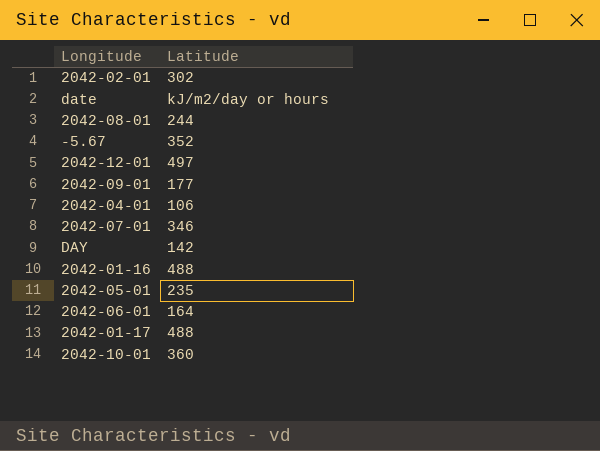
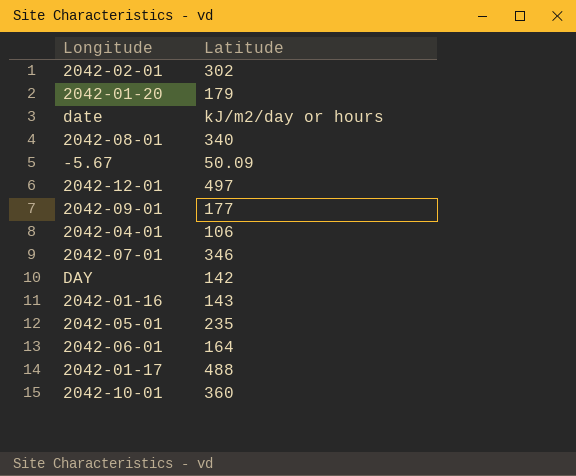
row 2042-01-20: none -> 179
2042-08-01 | Latitude: 244 -> 340
-5.67 | Latitude: 352 -> 50.09
2042-01-16 | Latitude: 488 -> 143

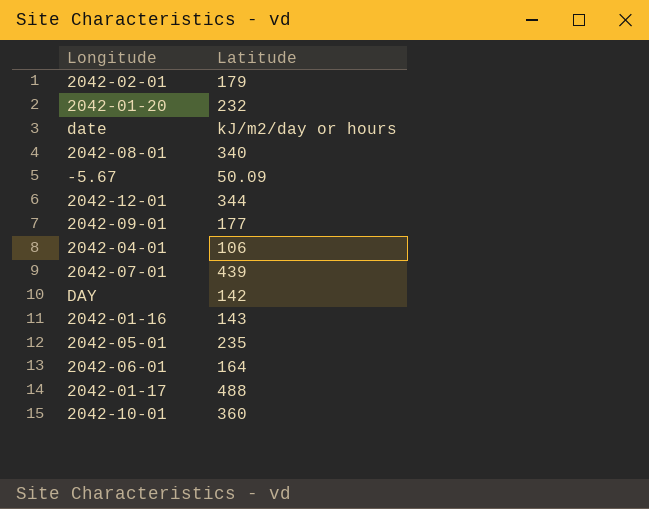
2042-02-01 | Latitude: 302 -> 179
2042-01-20 | Latitude: 179 -> 232
2042-12-01 | Latitude: 497 -> 344
2042-07-01 | Latitude: 346 -> 439

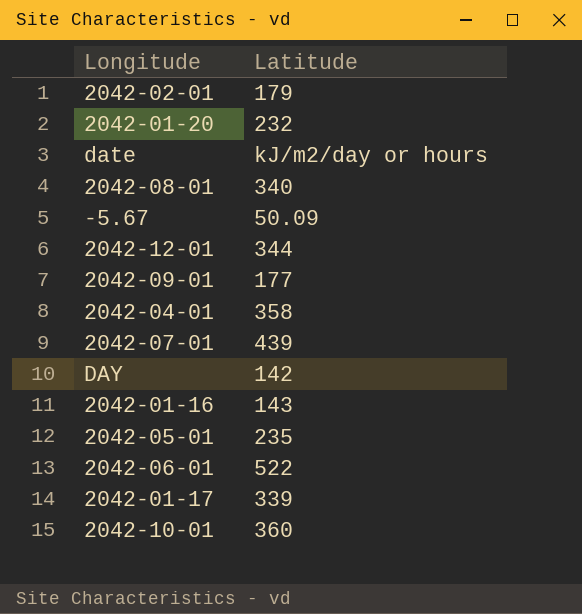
2042-04-01 | Latitude: 106 -> 358
2042-06-01 | Latitude: 164 -> 522
2042-01-17 | Latitude: 488 -> 339

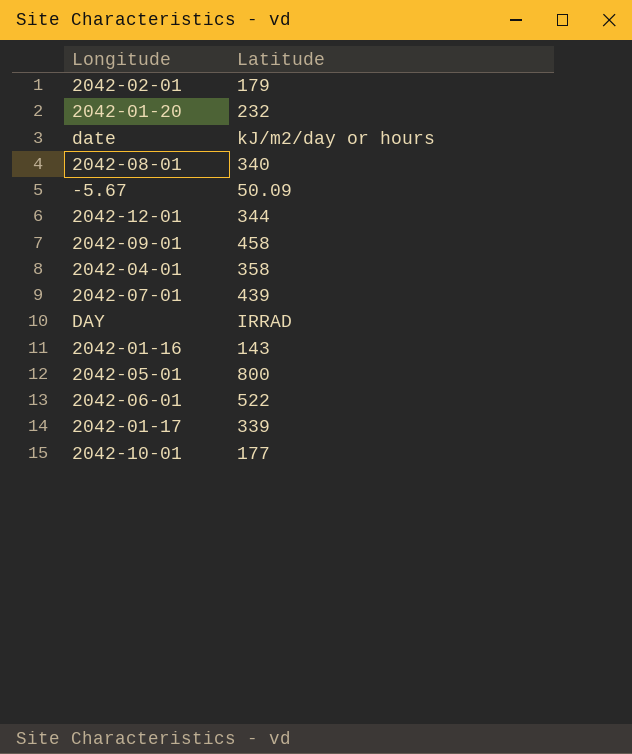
2042-09-01 | Latitude: 177 -> 458
DAY | Latitude: 142 -> IRRAD
2042-05-01 | Latitude: 235 -> 800
2042-10-01 | Latitude: 360 -> 177

